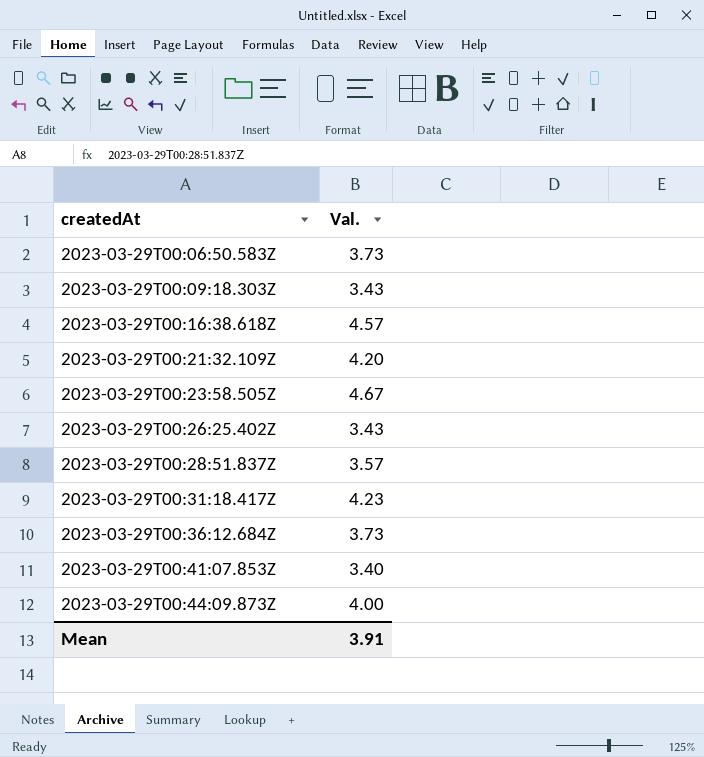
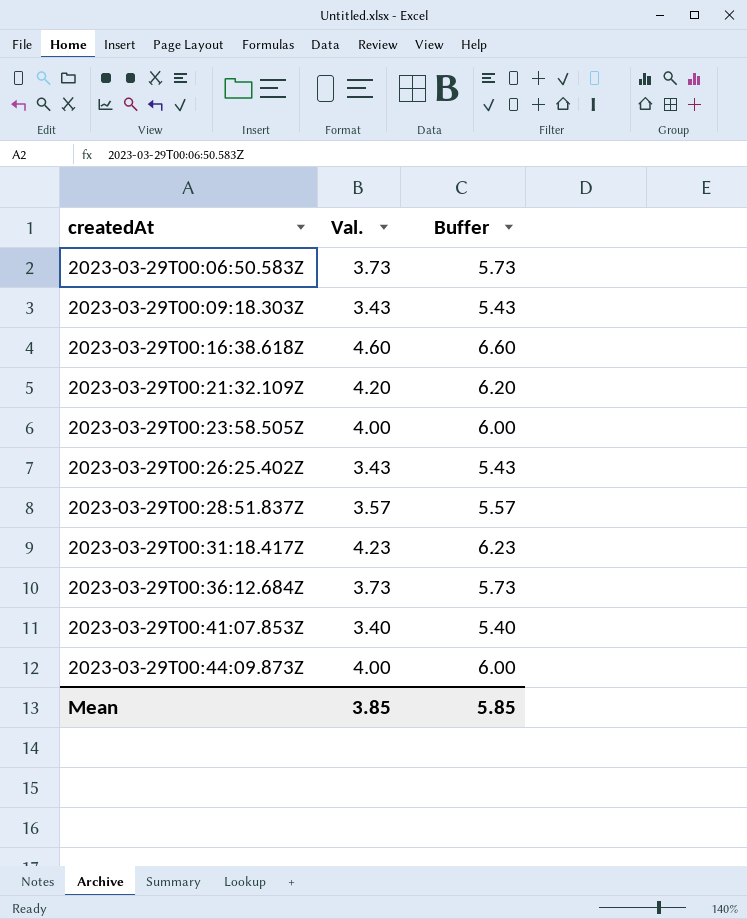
column Buffer | formula: none -> [Val.] + 2
2023-03-29T00:16:38.618Z | Val.: 4.57 -> 4.60
2023-03-29T00:23:58.505Z | Val.: 4.67 -> 4.00
Mean | Val.: 3.91 -> 3.85

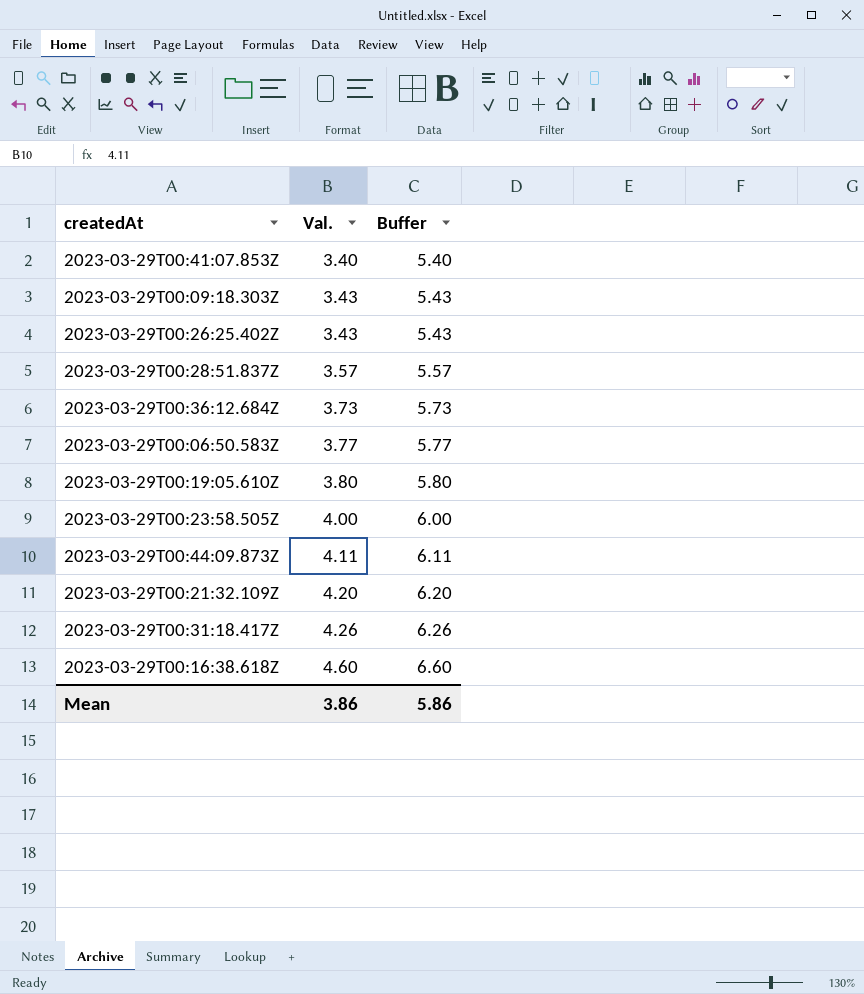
row order: createdAt ascending -> Val. ascending
2023-03-29T00:06:50.583Z | Val.: 3.73 -> 3.77
2023-03-29T00:06:50.583Z | Buffer: 5.73 -> 5.77
row 2023-03-29T00:19:05.610Z: none -> 3.80 | 5.80
2023-03-29T00:44:09.873Z | Val.: 4.00 -> 4.11
2023-03-29T00:44:09.873Z | Buffer: 6.00 -> 6.11
2023-03-29T00:31:18.417Z | Val.: 4.23 -> 4.26
2023-03-29T00:31:18.417Z | Buffer: 6.23 -> 6.26
Mean | Val.: 3.85 -> 3.86
Mean | Buffer: 5.85 -> 5.86

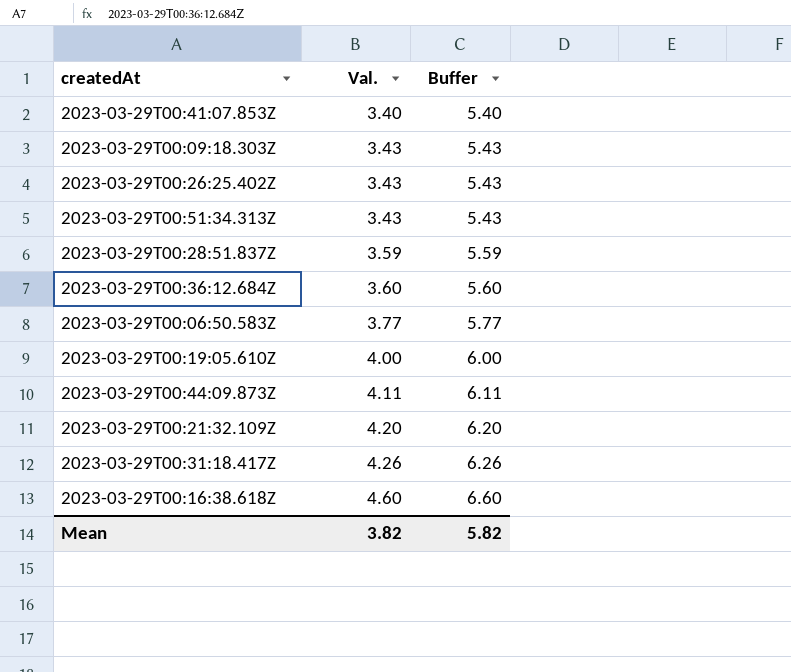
row 2023-03-29T00:23:58.505Z: 4.00 | 6.00 -> none
row 2023-03-29T00:51:34.313Z: none -> 3.43 | 5.43
2023-03-29T00:28:51.837Z | Val.: 3.57 -> 3.59
2023-03-29T00:28:51.837Z | Buffer: 5.57 -> 5.59
2023-03-29T00:36:12.684Z | Val.: 3.73 -> 3.60
2023-03-29T00:36:12.684Z | Buffer: 5.73 -> 5.60
2023-03-29T00:19:05.610Z | Val.: 3.80 -> 4.00
2023-03-29T00:19:05.610Z | Buffer: 5.80 -> 6.00
Mean | Val.: 3.86 -> 3.82
Mean | Buffer: 5.86 -> 5.82

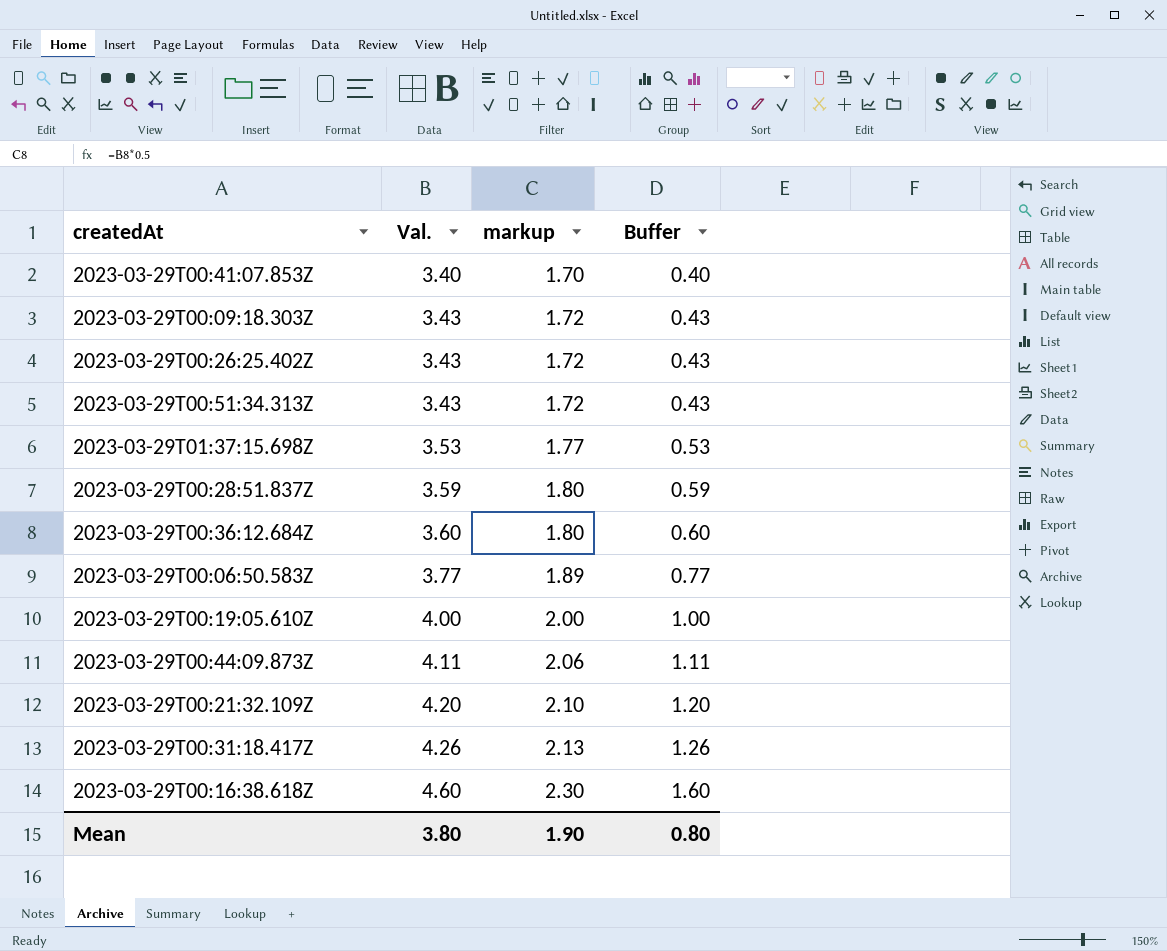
column markup | formula: none -> [Val.] * 0.5
column Buffer | formula: [Val.] + 2 -> [Val.] - 3
row 2023-03-29T01:37:15.698Z: none -> 3.53 | 1.77 | 0.53
Mean | Val.: 3.82 -> 3.80
Mean | Buffer: 5.82 -> 0.80

